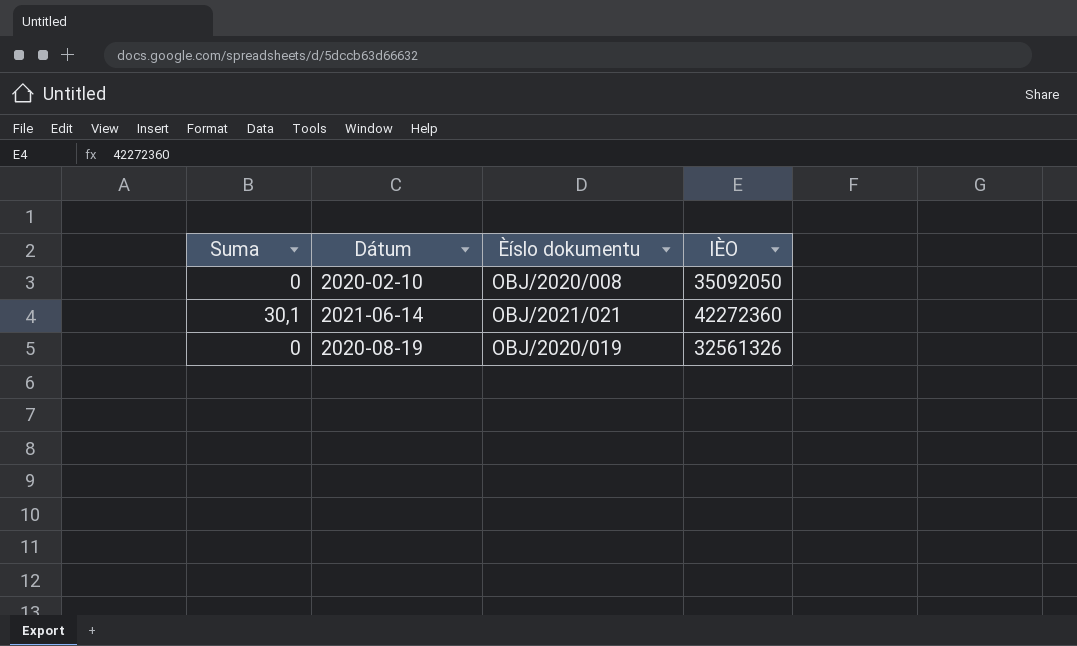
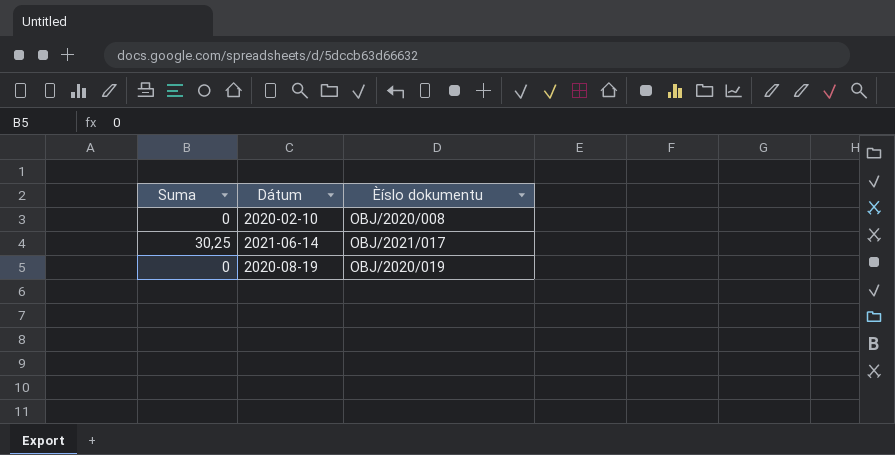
column IÈO | position: 4 -> none
2021-06-14 | Suma: 30,1 -> 30,25
2021-06-14 | Èíslo dokumentu: OBJ/2021/021 -> OBJ/2021/017

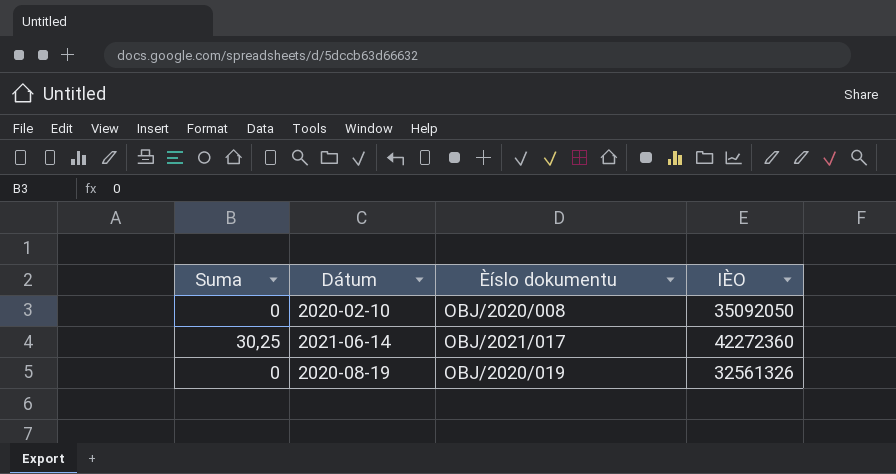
column IÈO | position: none -> 4

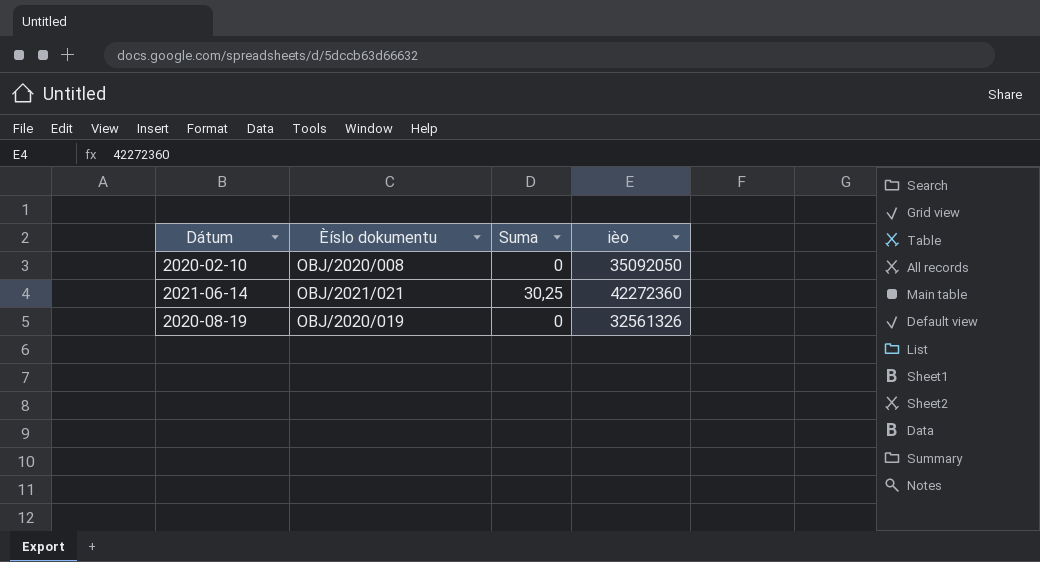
column Suma | position: 1 -> 3
column name: IÈO -> ièo
2021-06-14 | Èíslo dokumentu: OBJ/2021/017 -> OBJ/2021/021

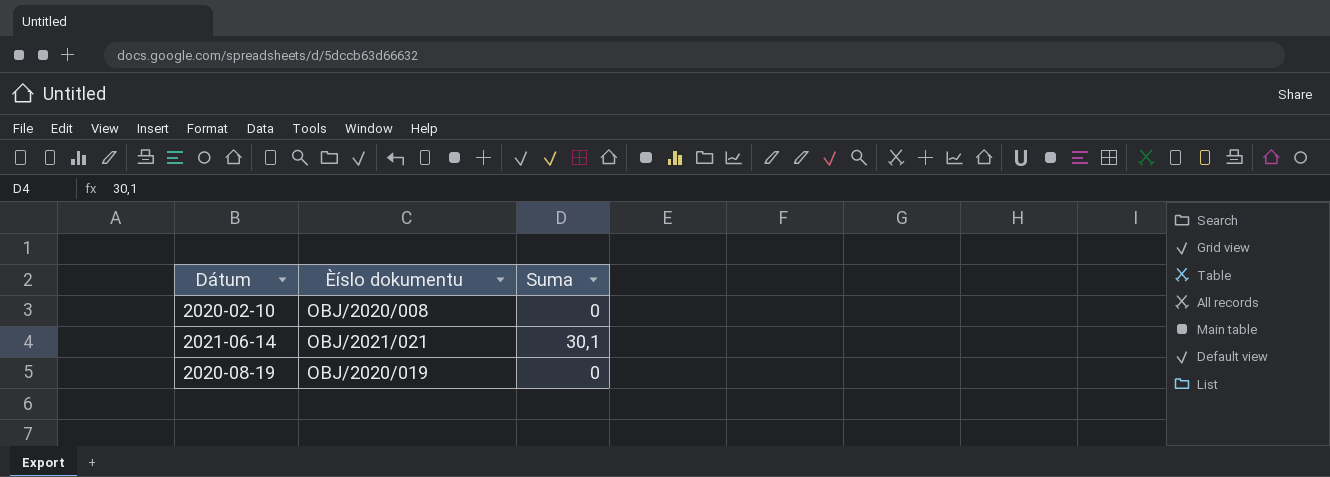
column ièo | position: 4 -> none
2021-06-14 | Suma: 30,25 -> 30,1

